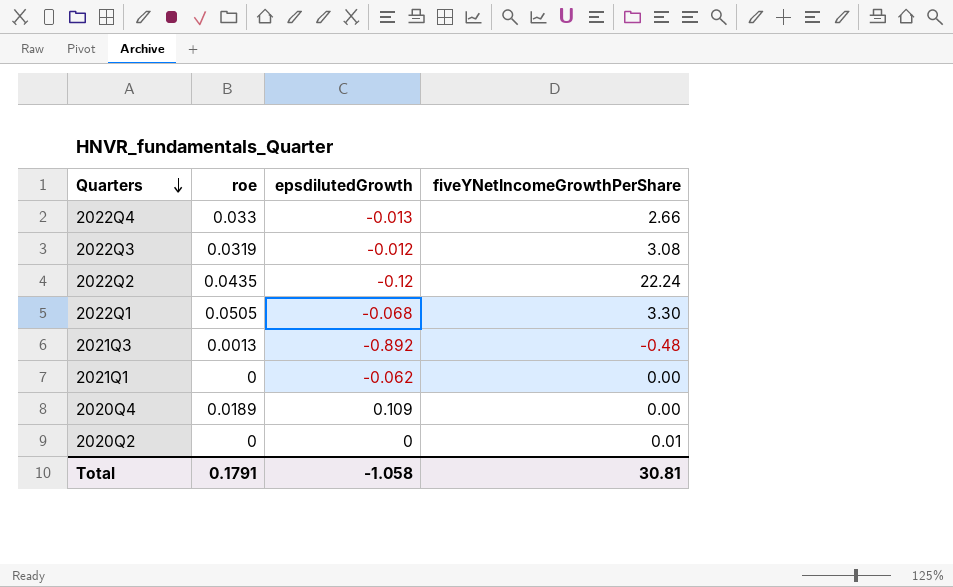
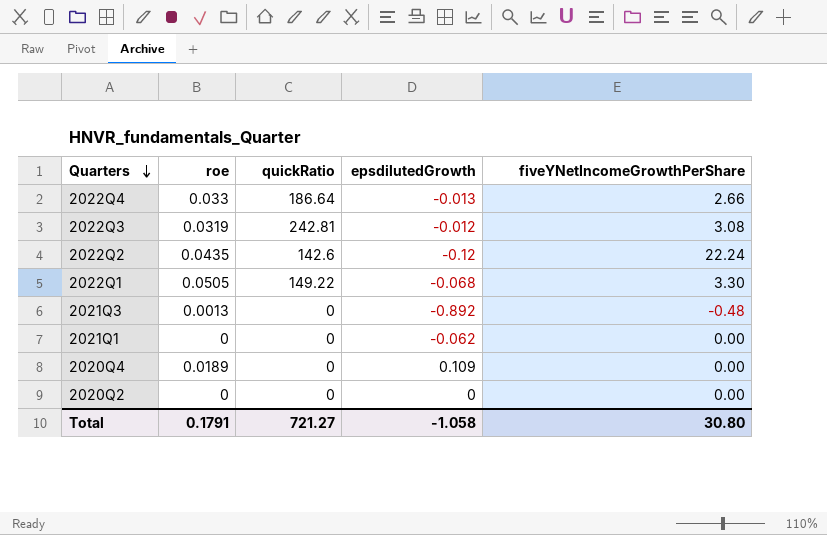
column quickRatio | position: none -> 3
2020Q2 | fiveYNetIncomeGrowthPerShare: 0.01 -> 0.00
Total | fiveYNetIncomeGrowthPerShare: 30.81 -> 30.80

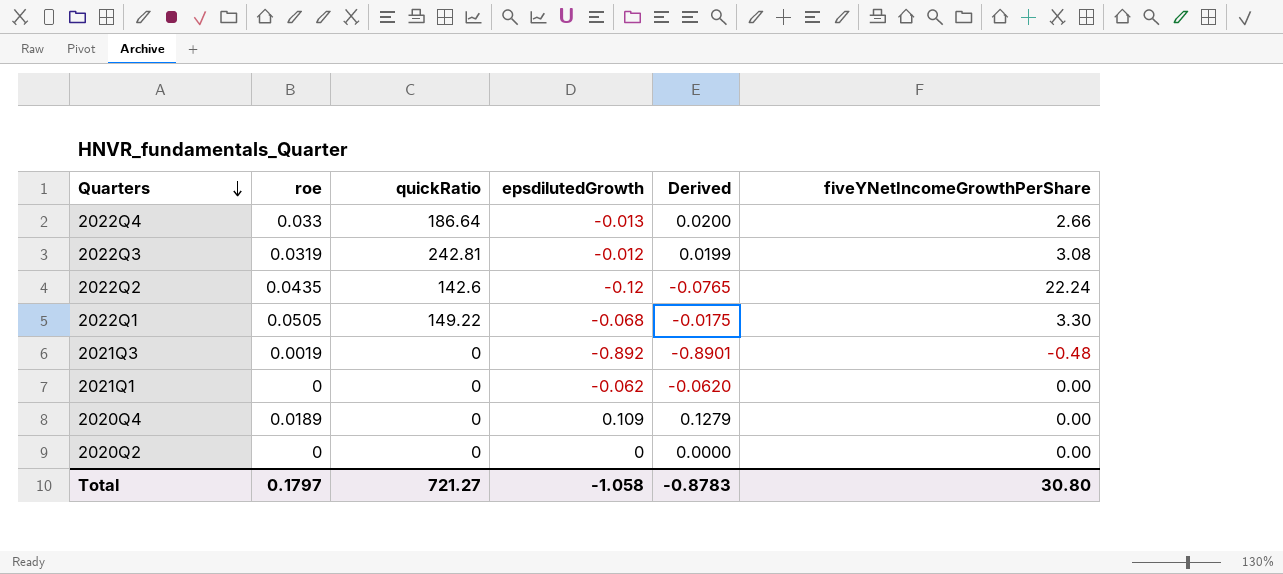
column Derived | formula: none -> [roe] + [epsdilutedGrowth]
2021Q3 | roe: 0.0013 -> 0.0019
Total | roe: 0.1791 -> 0.1797

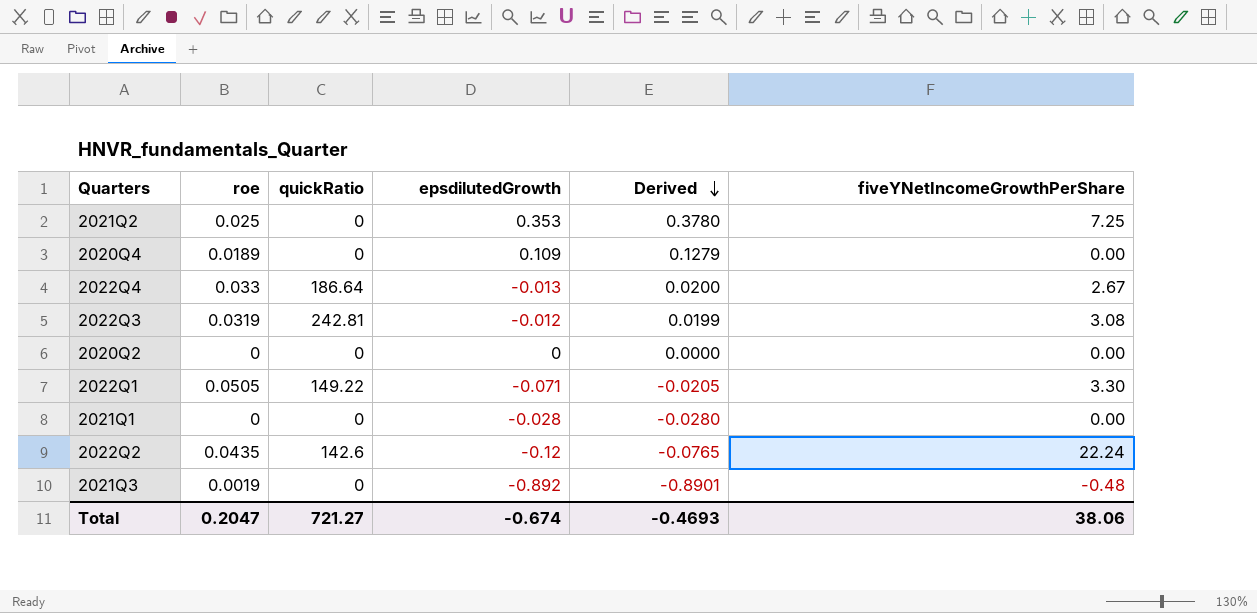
row order: Quarters descending -> Derived descending
row 2021Q2: none -> 0.025 | 0 | 0.353 | 0.3780 | 7.25
2022Q4 | fiveYNetIncomeGrowthPerShare: 2.66 -> 2.67
2022Q1 | epsdilutedGrowth: -0.068 -> -0.071
2022Q1 | Derived: -0.0175 -> -0.0205
2021Q1 | epsdilutedGrowth: -0.062 -> -0.028
2021Q1 | Derived: -0.0620 -> -0.0280
Total | roe: 0.1797 -> 0.2047
Total | epsdilutedGrowth: -1.058 -> -0.674
Total | Derived: -0.8783 -> -0.4693
Total | fiveYNetIncomeGrowthPerShare: 30.80 -> 38.06

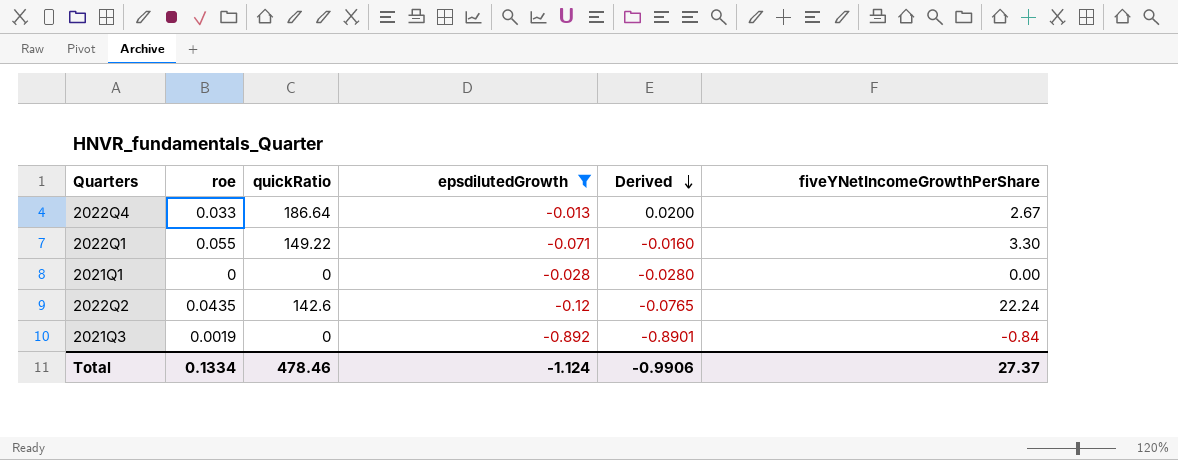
filter: none -> epsdilutedGrowth <= -0.013
2022Q1 | roe: 0.0505 -> 0.055
2022Q1 | Derived: -0.0205 -> -0.0160
2021Q3 | fiveYNetIncomeGrowthPerShare: -0.48 -> -0.84
Total | roe: 0.2047 -> 0.1334
Total | quickRatio: 721.27 -> 478.46
Total | epsdilutedGrowth: -0.674 -> -1.124
Total | Derived: -0.4693 -> -0.9906
Total | fiveYNetIncomeGrowthPerShare: 38.06 -> 27.37

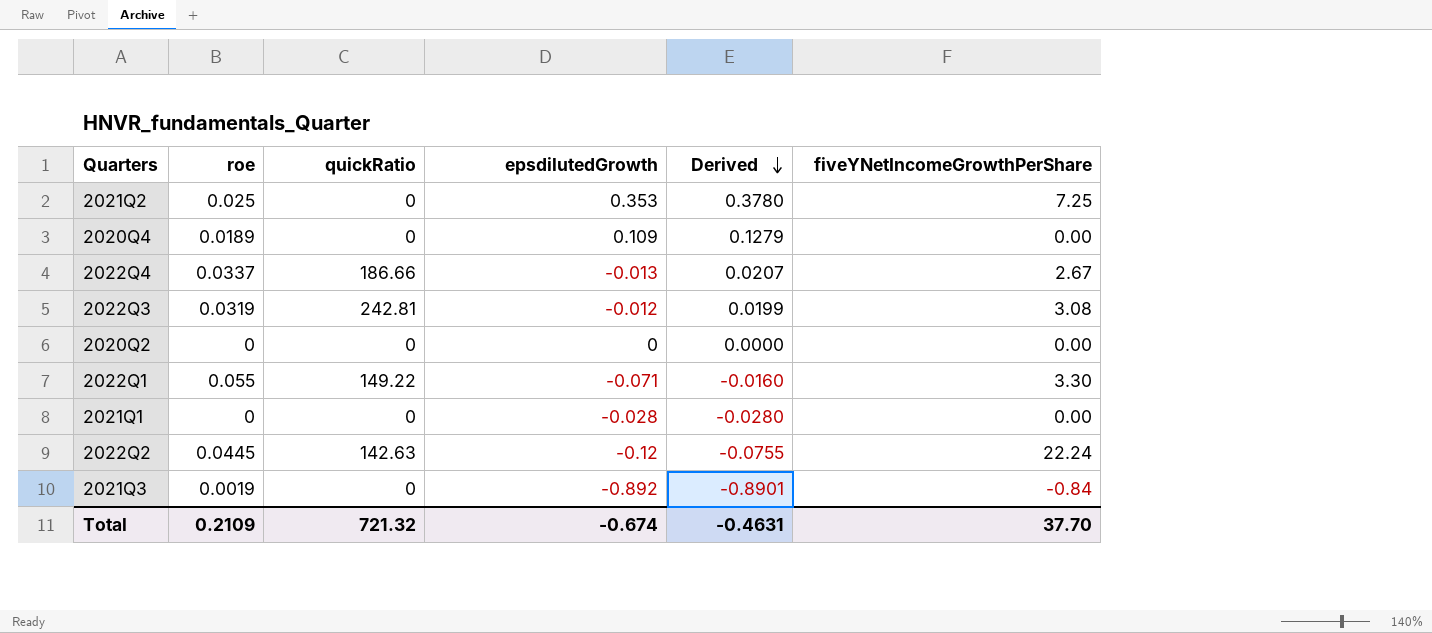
filter: epsdilutedGrowth <= -0.013 -> none
2022Q4 | roe: 0.033 -> 0.0337
2022Q4 | quickRatio: 186.64 -> 186.66
2022Q4 | Derived: 0.0200 -> 0.0207
2022Q2 | roe: 0.0435 -> 0.0445
2022Q2 | quickRatio: 142.6 -> 142.63
2022Q2 | Derived: -0.0765 -> -0.0755
Total | roe: 0.1334 -> 0.2109
Total | quickRatio: 478.46 -> 721.32
Total | epsdilutedGrowth: -1.124 -> -0.674
Total | Derived: -0.9906 -> -0.4631
Total | fiveYNetIncomeGrowthPerShare: 27.37 -> 37.70

